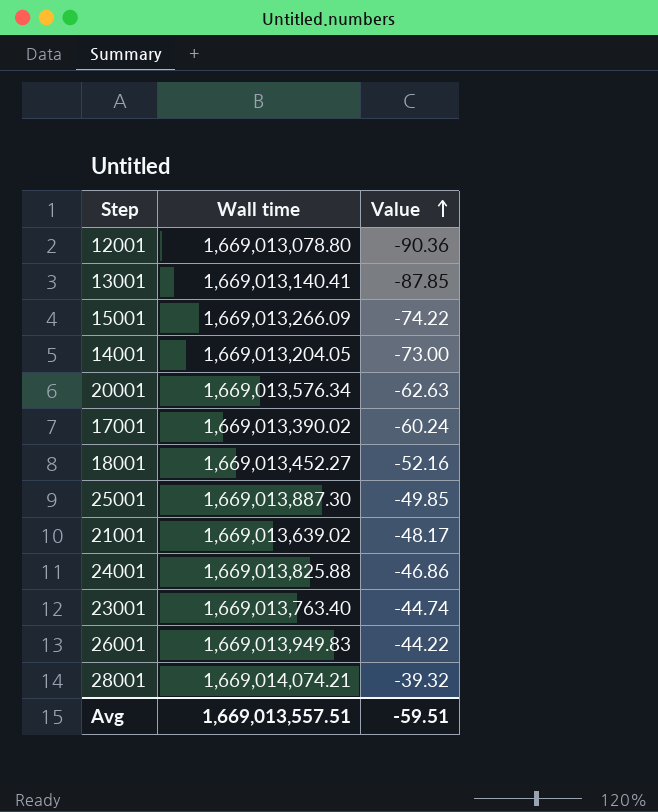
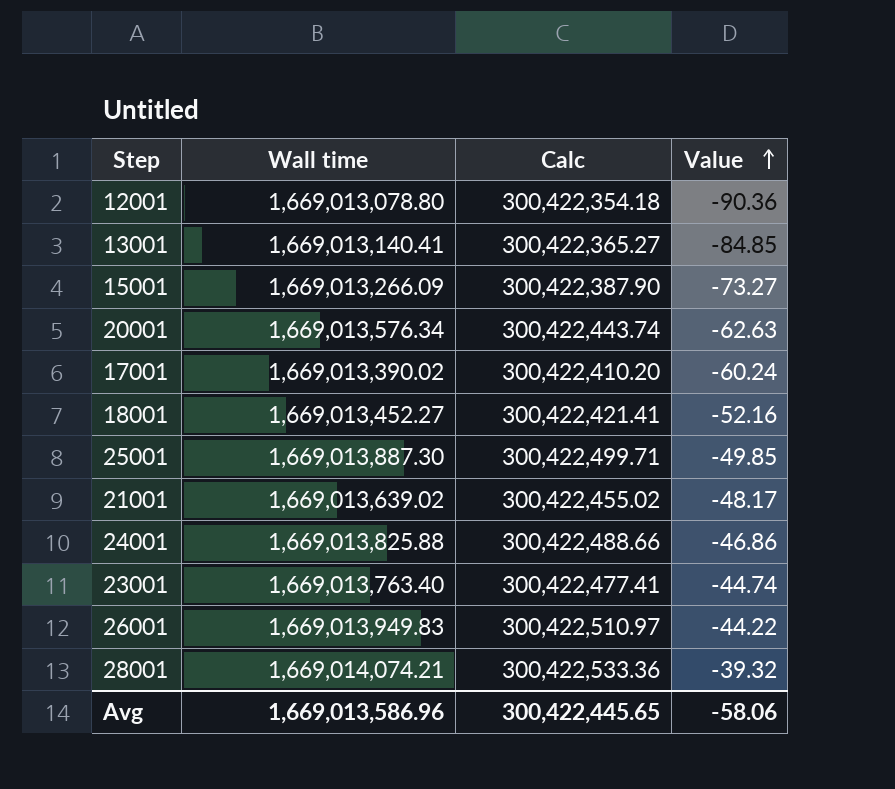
column Calc | formula: none -> [Wall time] * 0.18
row 14001: 1,669,013,204.05 | -73.00 -> none
13001 | Value: -87.85 -> -84.85
15001 | Value: -74.22 -> -73.27
Avg | Wall time: 1,669,013,557.51 -> 1,669,013,586.96
Avg | Value: -59.51 -> -58.06

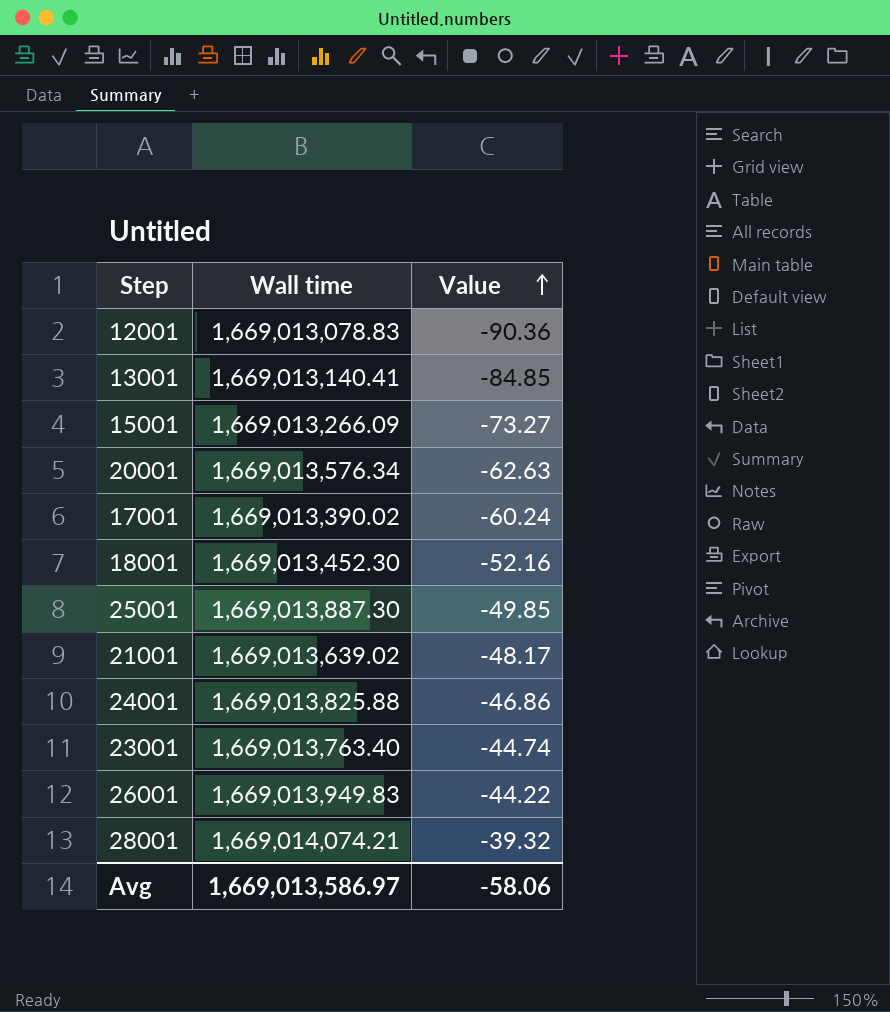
column Calc | formula: [Wall time] * 0.18 -> none
12001 | Wall time: 1,669,013,078.80 -> 1,669,013,078.83
18001 | Wall time: 1,669,013,452.27 -> 1,669,013,452.30
Avg | Wall time: 1,669,013,586.96 -> 1,669,013,586.97

